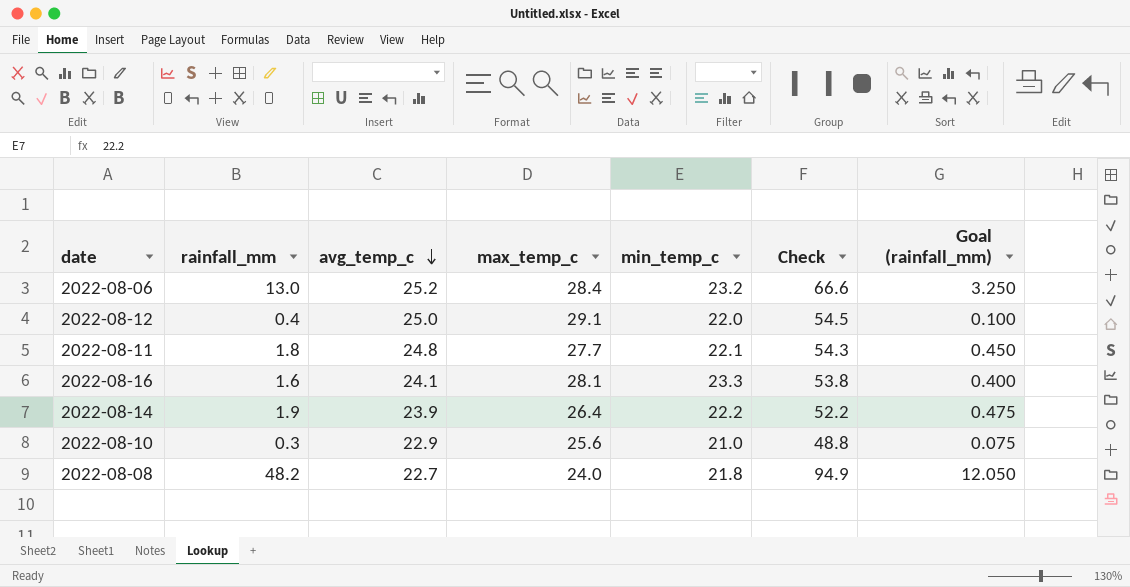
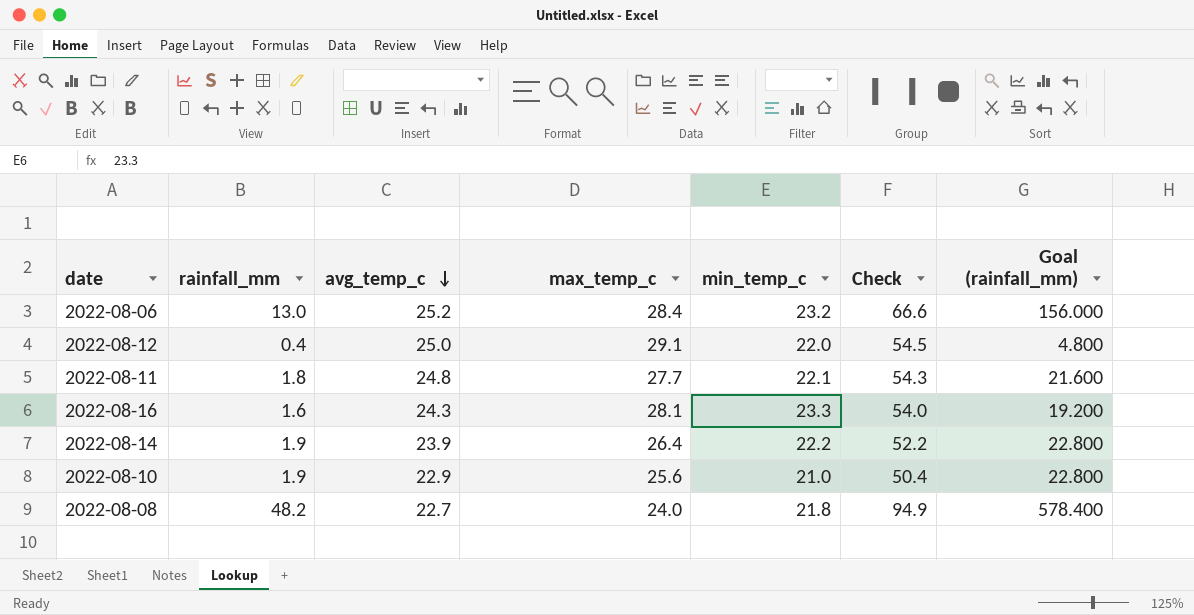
column Goal (rainfall_mm) | formula: [rainfall_mm] * 0.25 -> [rainfall_mm] * 12
2022-08-16 | avg_temp_c: 24.1 -> 24.3
2022-08-16 | Check: 53.8 -> 54.0
2022-08-10 | rainfall_mm: 0.3 -> 1.9
2022-08-10 | Check: 48.8 -> 50.4

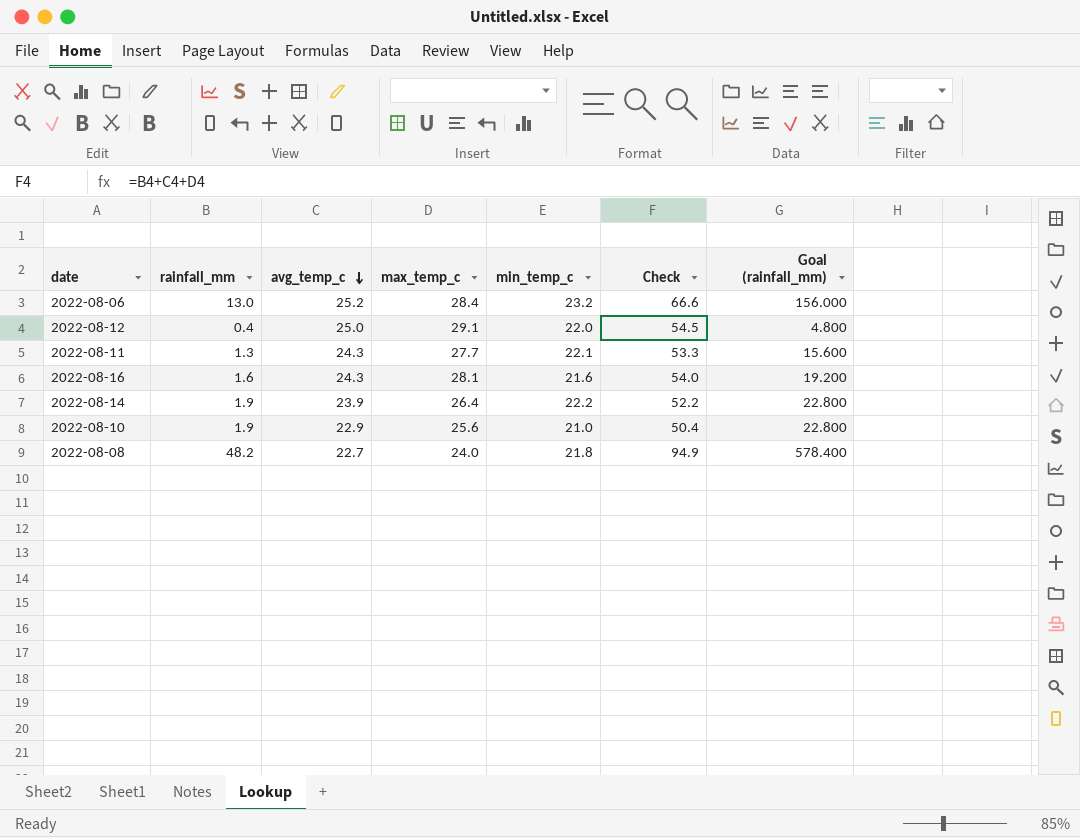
2022-08-11 | rainfall_mm: 1.8 -> 1.3
2022-08-11 | avg_temp_c: 24.8 -> 24.3
2022-08-11 | Check: 54.3 -> 53.3
2022-08-11 | Goal (rainfall_mm): 21.600 -> 15.600
2022-08-16 | min_temp_c: 23.3 -> 21.6

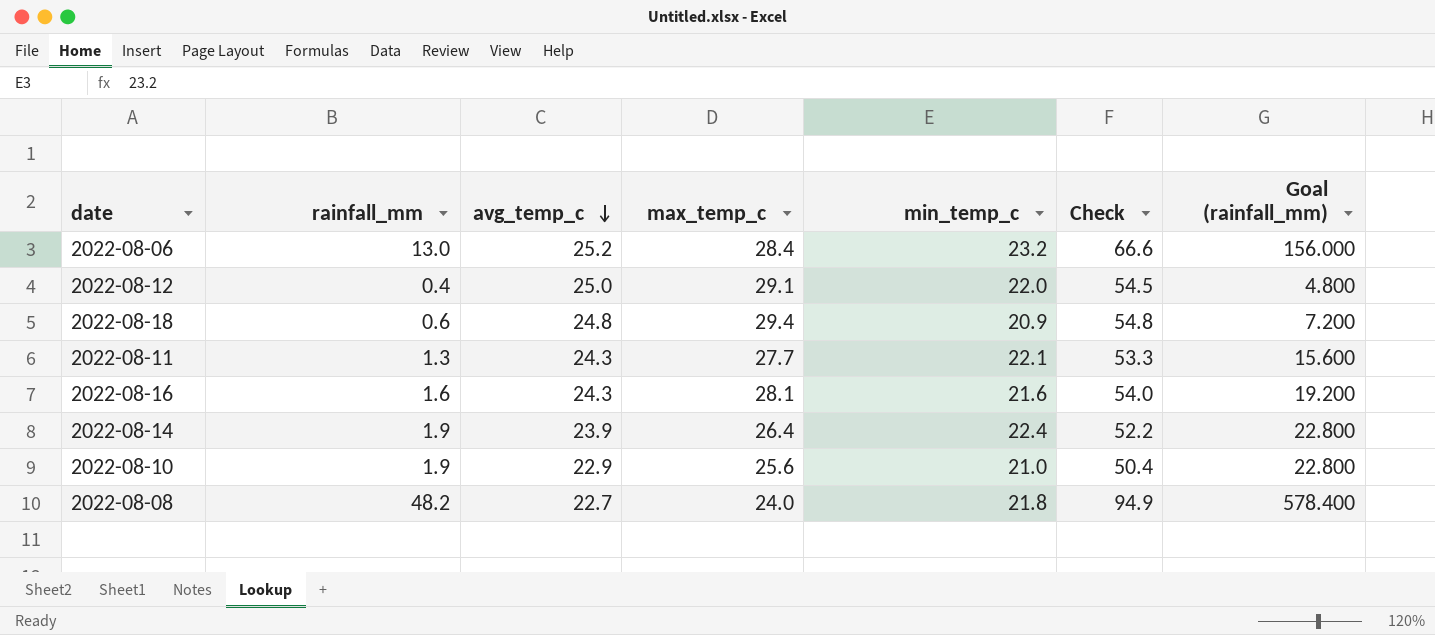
row 2022-08-18: none -> 0.6 | 24.8 | 29.4 | 20.9 | 54.8 | 7.200
2022-08-14 | min_temp_c: 22.2 -> 22.4

